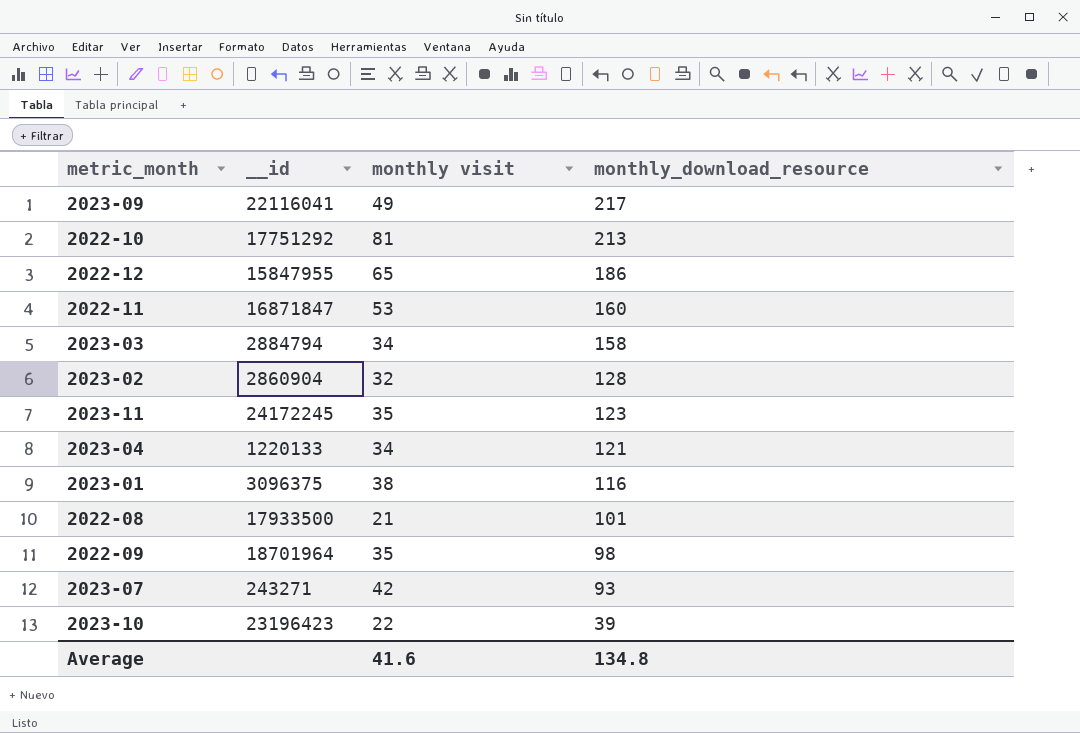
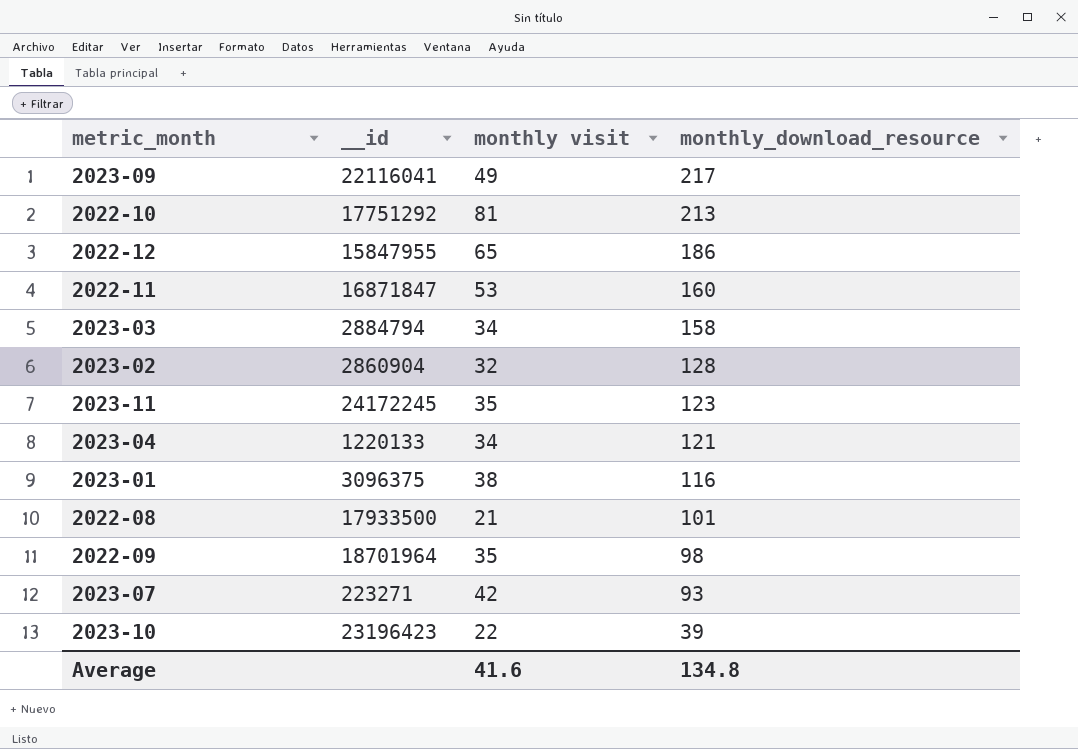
2023-07 | __id: 243271 -> 223271

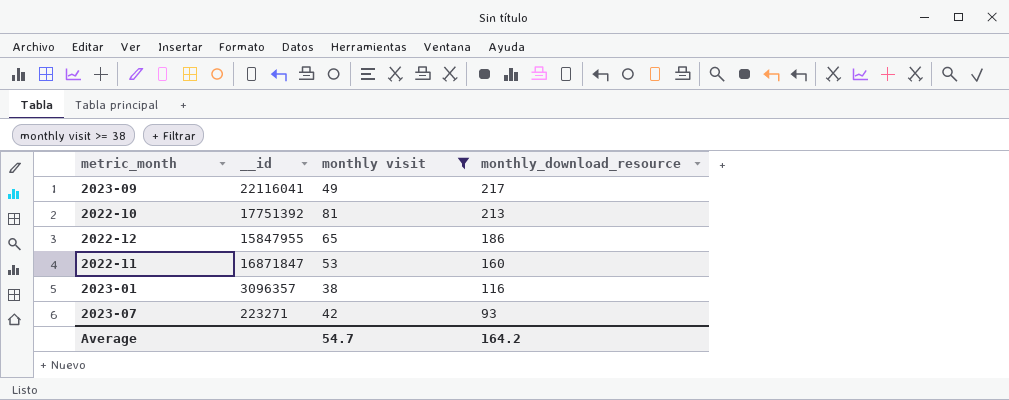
filter: none -> monthly visit >= 38
2022-10 | __id: 17751292 -> 17751392
2023-01 | __id: 3096375 -> 3096357
Average | monthly visit: 41.6 -> 54.7
Average | monthly_download_resource: 134.8 -> 164.2

